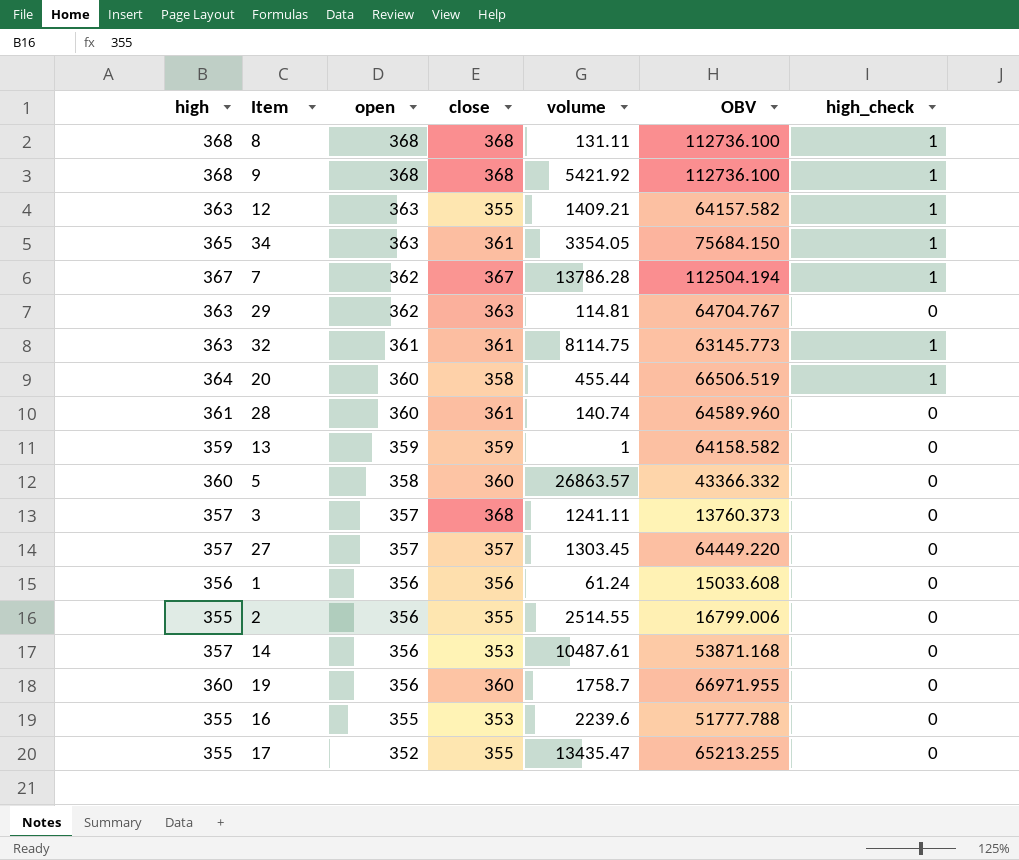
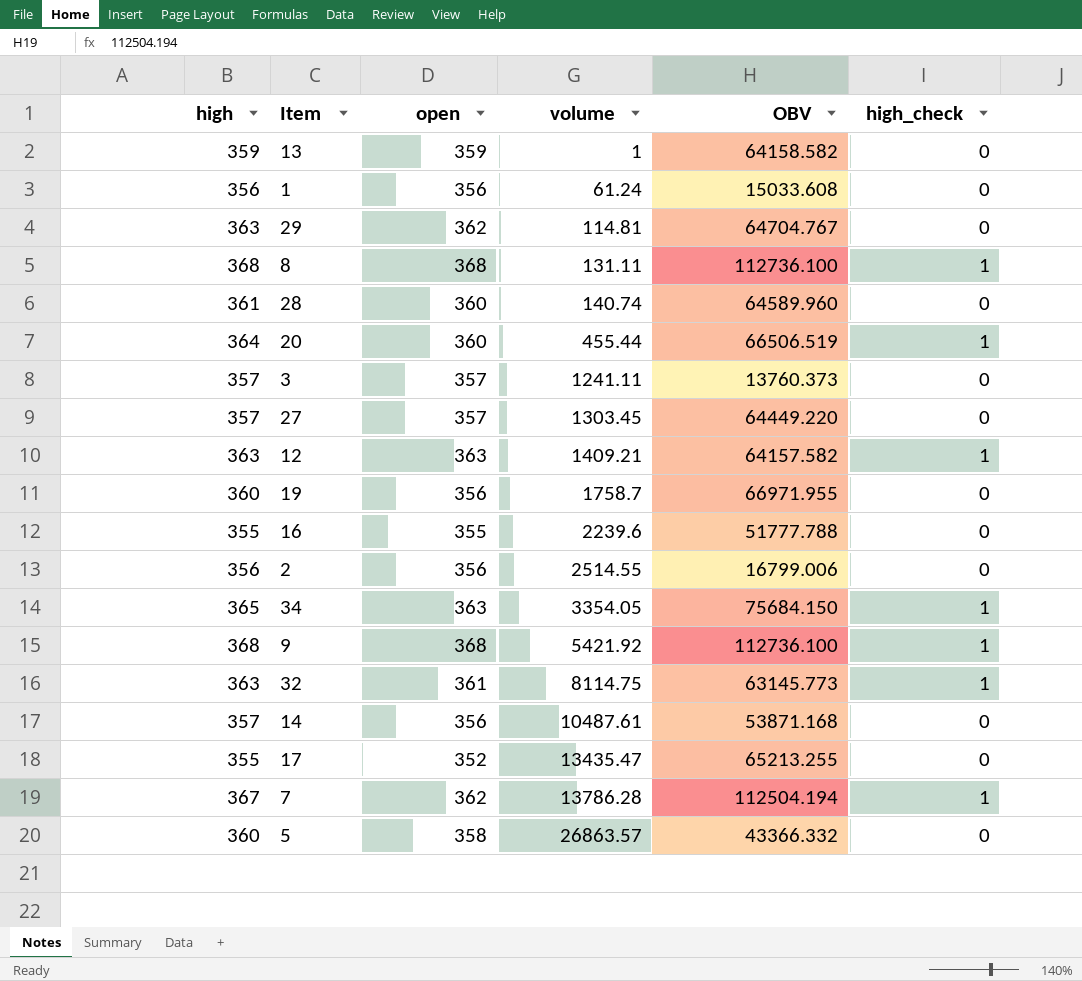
row order: open descending -> volume ascending
column close | position: 4 -> none
2 | high: 355 -> 356

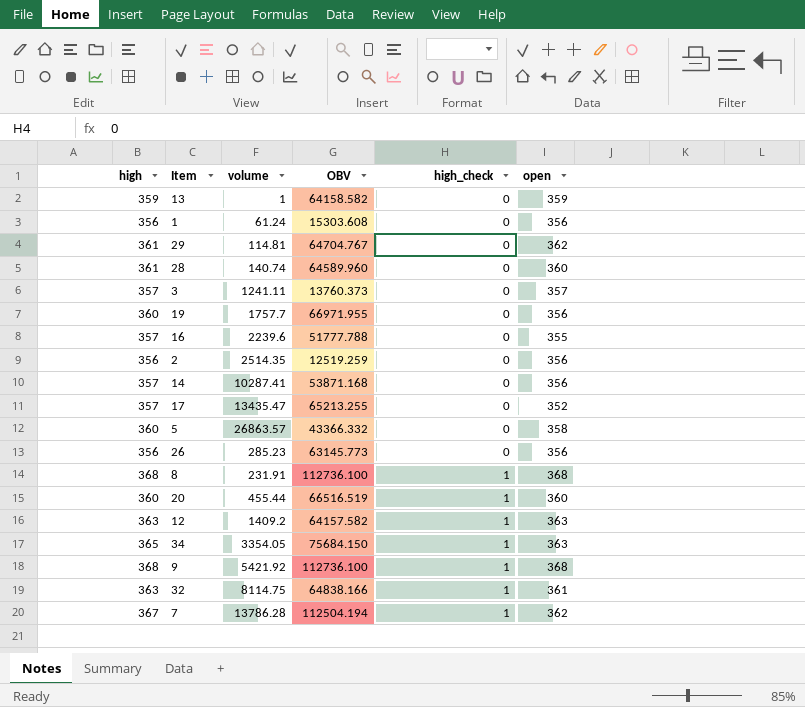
row order: volume ascending -> high_check ascending
column open | position: 3 -> 6
row 27: 357 | 357 | 1303.45 | 64449.220 | 0 -> none
1 | OBV: 15033.608 -> 15303.608
29 | high: 363 -> 361
19 | volume: 1758.7 -> 1757.7
16 | high: 355 -> 357
2 | volume: 2514.55 -> 2514.35
2 | OBV: 16799.006 -> 12519.259
14 | volume: 10487.61 -> 10287.41
17 | high: 355 -> 357
row 26: none -> 356 | 285.23 | 63145.773 | 0 | 356
8 | volume: 131.11 -> 231.91
20 | high: 364 -> 360
20 | OBV: 66506.519 -> 66516.519
12 | volume: 1409.21 -> 1409.2
32 | OBV: 63145.773 -> 64838.166

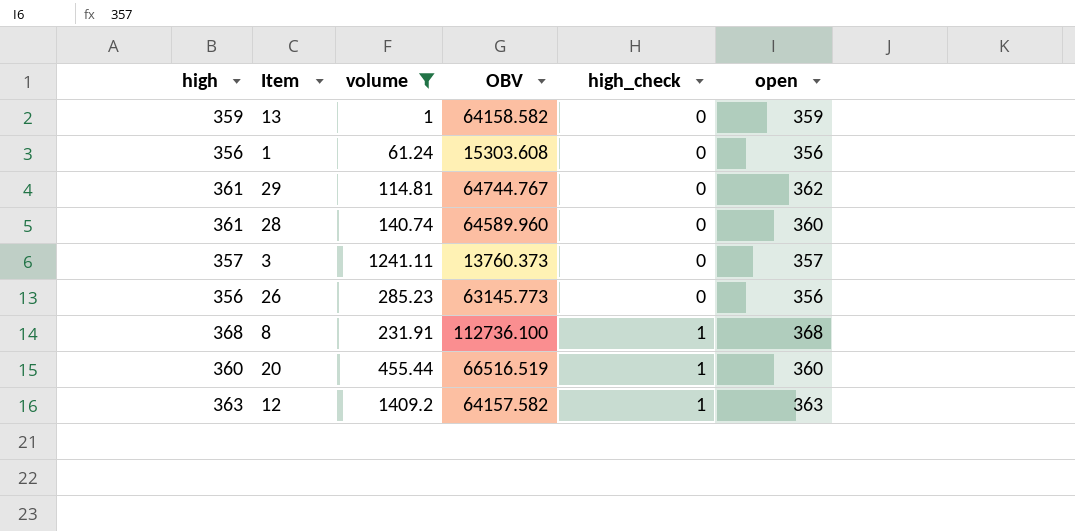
filter: none -> volume <= 1409.2
29 | OBV: 64704.767 -> 64744.767

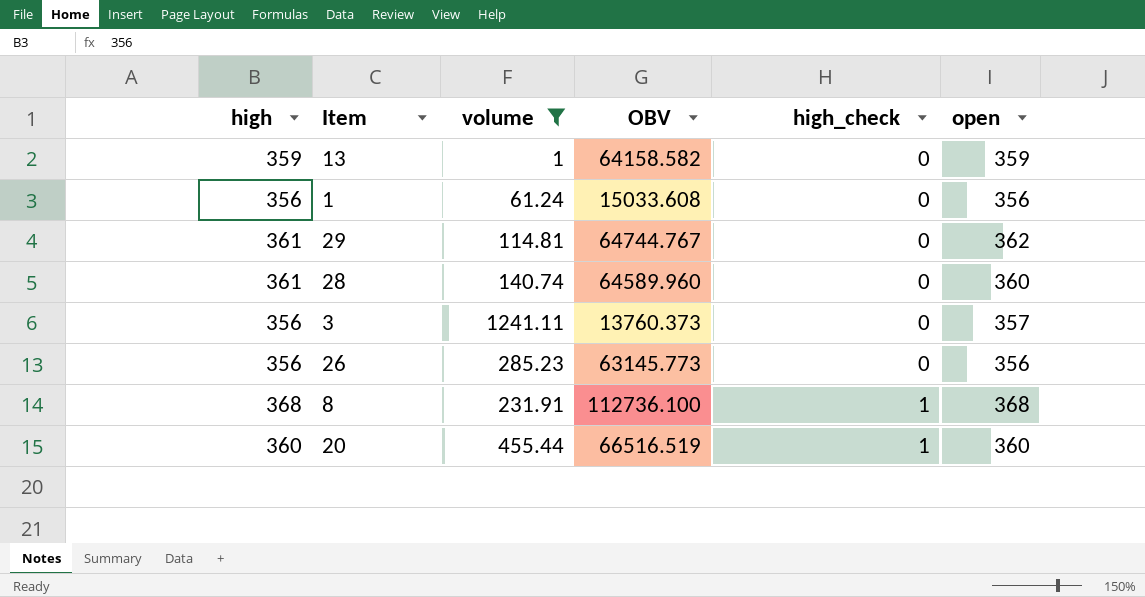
row 12: 363 | 1409.2 | 64157.582 | 1 | 363 -> none
1 | OBV: 15303.608 -> 15033.608
3 | high: 357 -> 356

